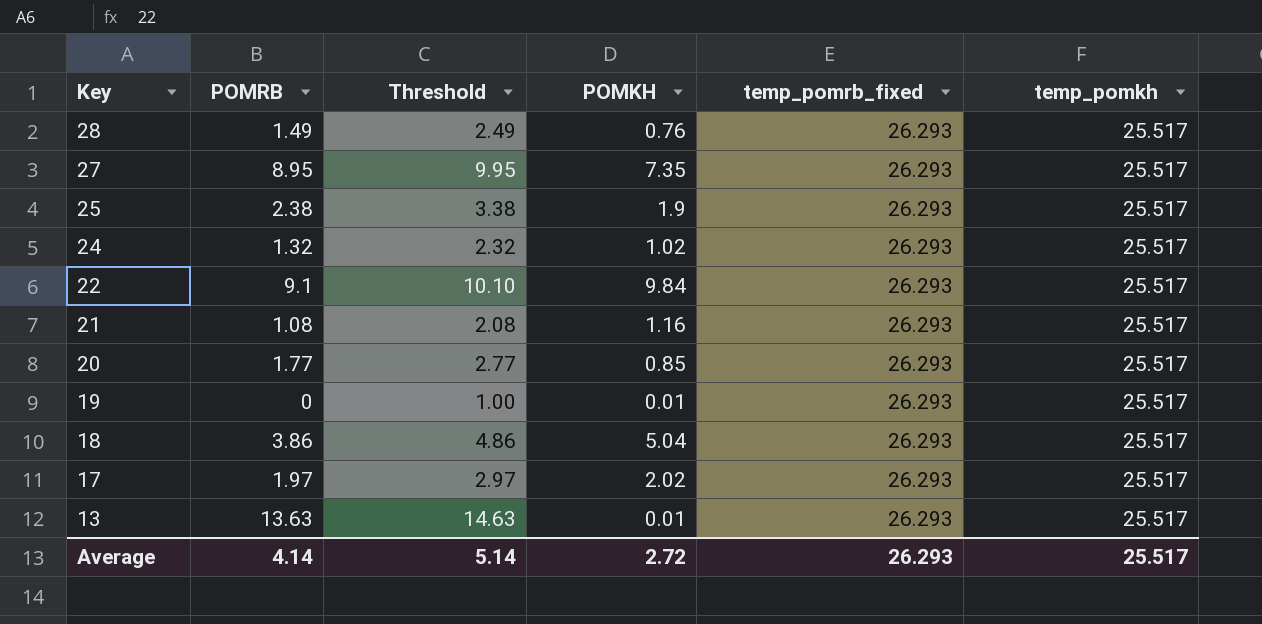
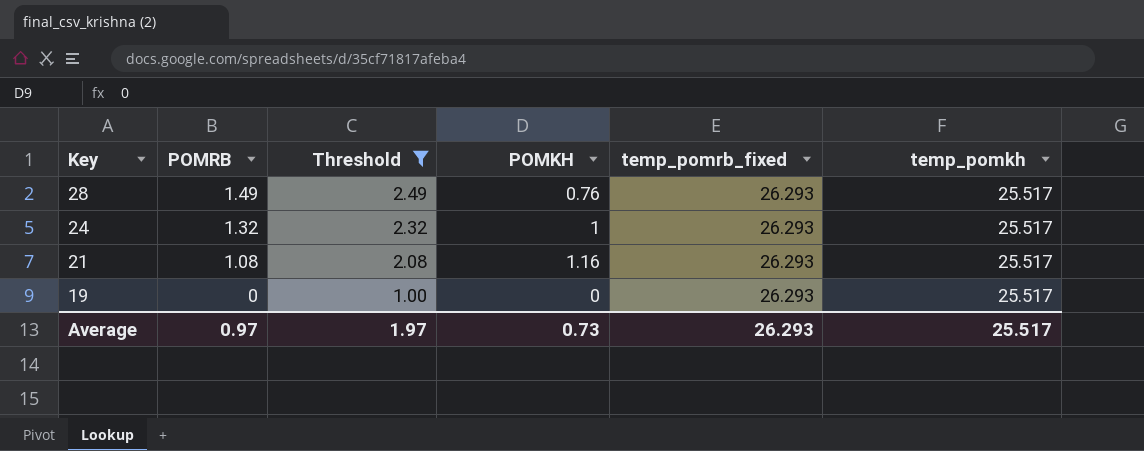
filter: none -> Threshold <= 2.49
24 | POMKH: 1.02 -> 1
19 | POMKH: 0.01 -> 0
Average | POMRB: 4.14 -> 0.97
Average | Threshold: 5.14 -> 1.97
Average | POMKH: 2.72 -> 0.73

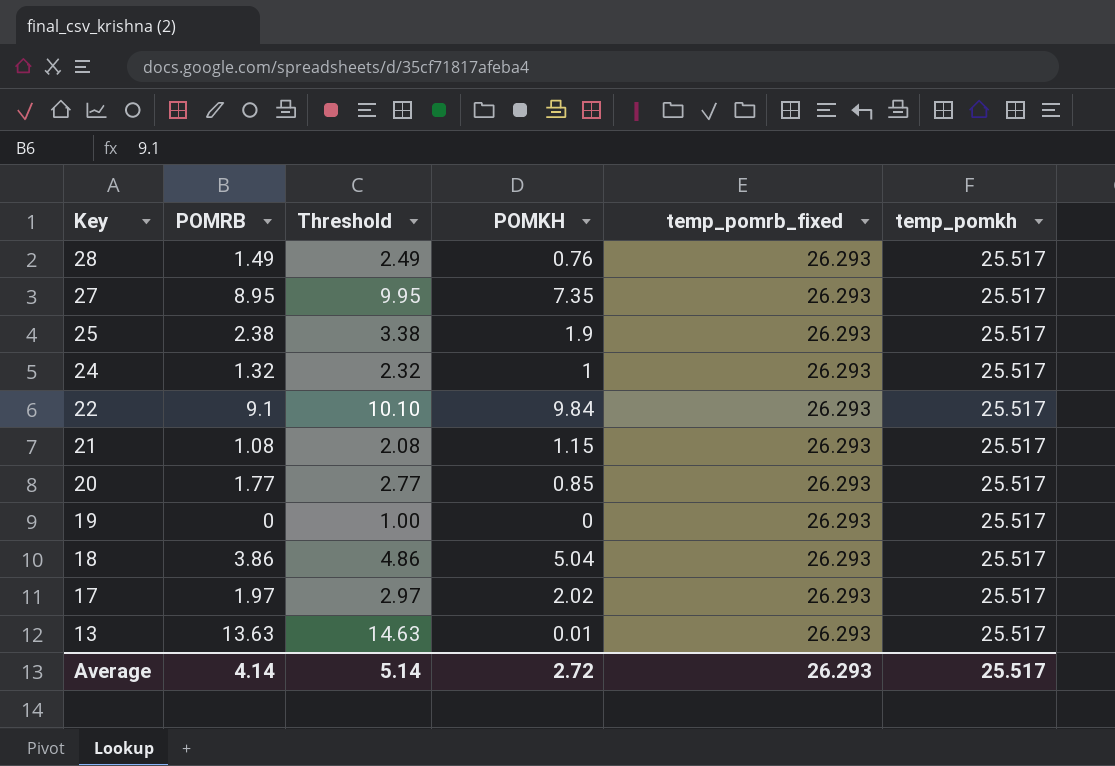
filter: Threshold <= 2.49 -> none
21 | POMKH: 1.16 -> 1.15
Average | POMRB: 0.97 -> 4.14
Average | Threshold: 1.97 -> 5.14
Average | POMKH: 0.73 -> 2.72

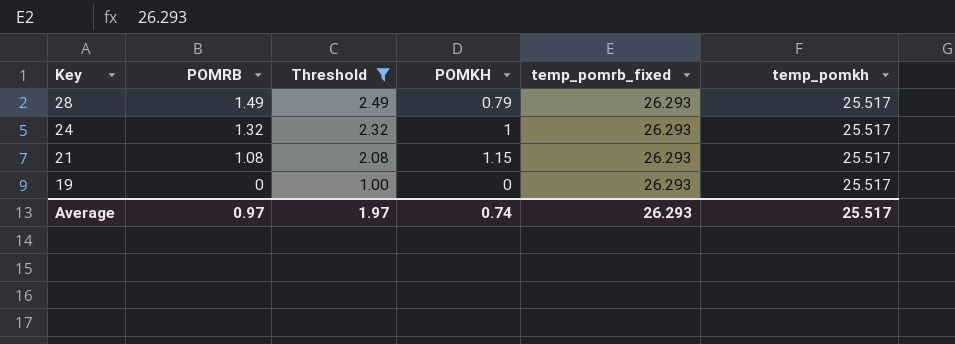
filter: none -> Threshold <= 2.49
28 | POMKH: 0.76 -> 0.79
Average | POMRB: 4.14 -> 0.97
Average | Threshold: 5.14 -> 1.97
Average | POMKH: 2.72 -> 0.74

